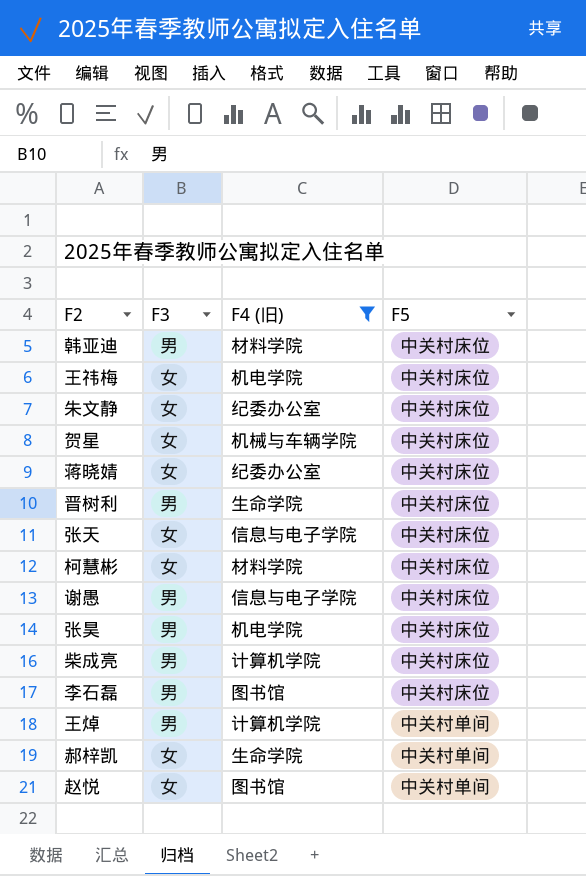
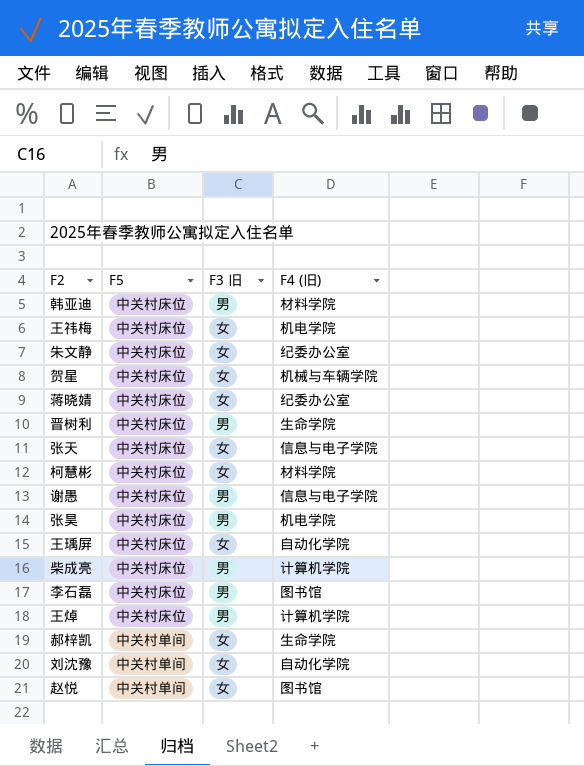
filter: F4 (旧) != 自动化学院 -> none
column F5 | position: 4 -> 2
column name: F3 -> F3 旧
王焯 | F5: 中关村单间 -> 中关村床位

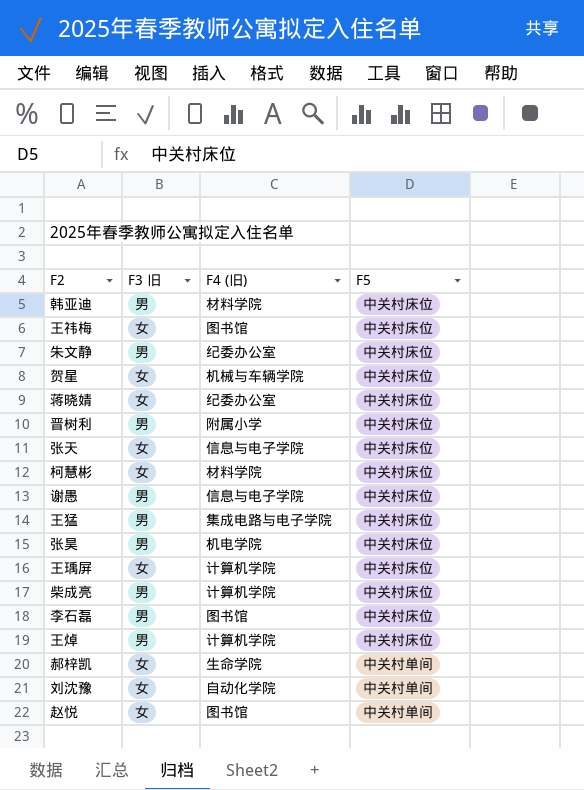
column F5 | position: 2 -> 4
王祎梅 | F4 (旧): 机电学院 -> 图书馆
朱文静 | F3 旧: 女 -> 男
晋树利 | F4 (旧): 生命学院 -> 附属小学
row 王猛: none -> 男 | 集成电路与电子学院 | 中关村床位
王瑀屏 | F4 (旧): 自动化学院 -> 计算机学院

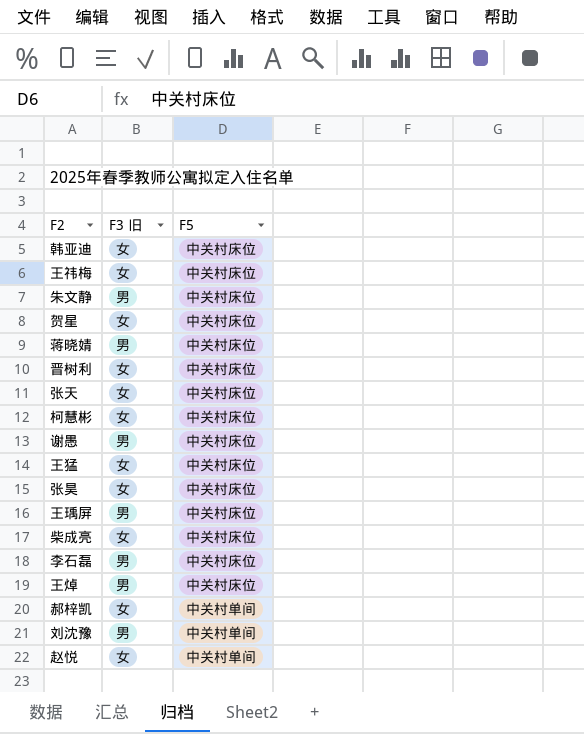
column F4 (旧) | position: 3 -> none
韩亚迪 | F3 旧: 男 -> 女
蒋晓婧 | F3 旧: 女 -> 男
晋树利 | F3 旧: 男 -> 女
王猛 | F3 旧: 男 -> 女
张昊 | F3 旧: 男 -> 女
王瑀屏 | F3 旧: 女 -> 男
柴成亮 | F3 旧: 男 -> 女
刘沈豫 | F3 旧: 女 -> 男

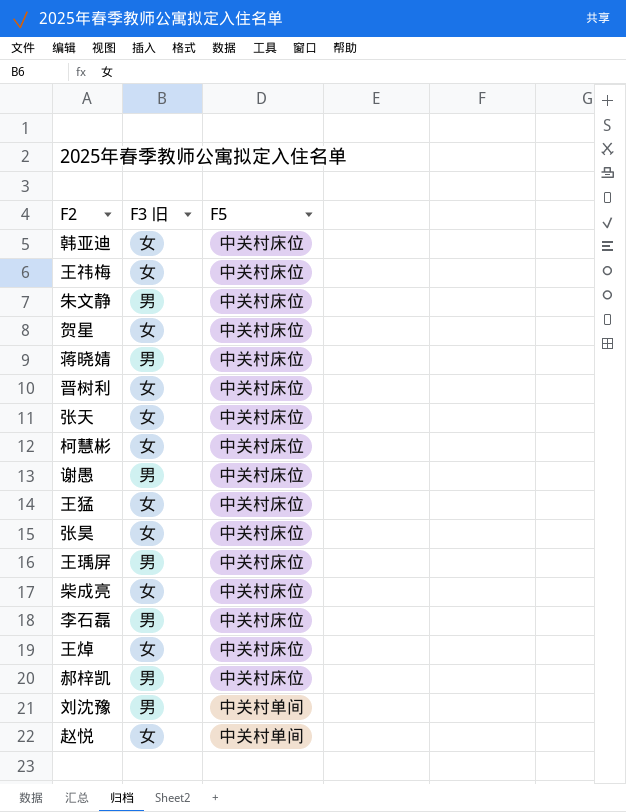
王焯 | F3 旧: 男 -> 女
郝梓凯 | F3 旧: 女 -> 男
郝梓凯 | F5: 中关村单间 -> 中关村床位

